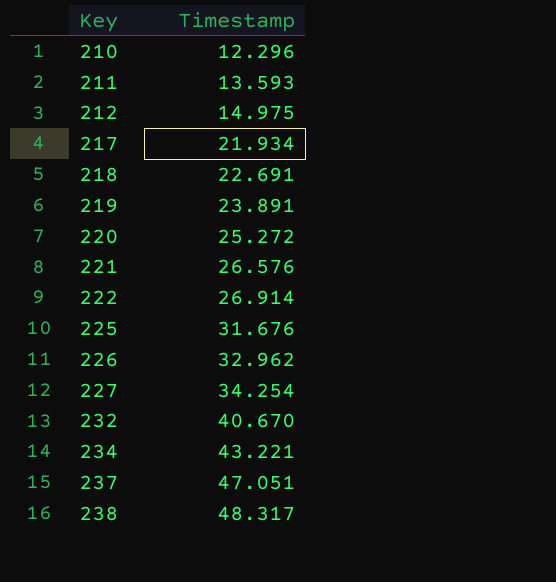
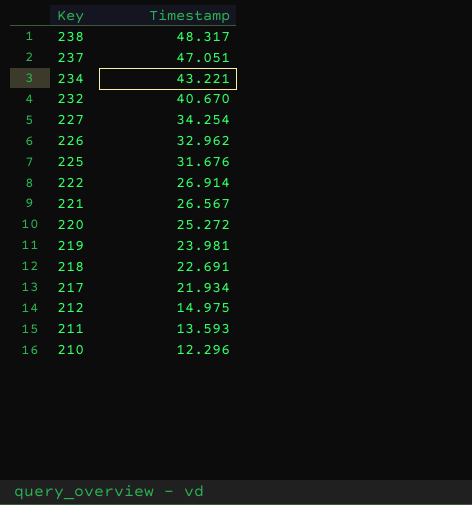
row order: Key ascending -> Key descending
221 | Timestamp: 26.576 -> 26.567
219 | Timestamp: 23.891 -> 23.981

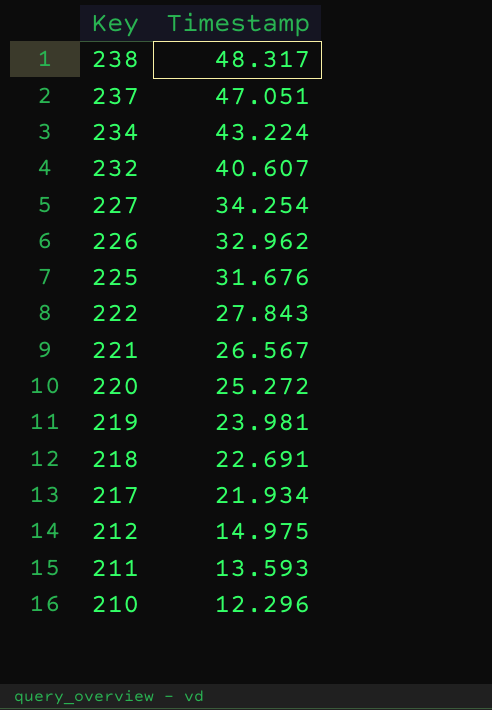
234 | Timestamp: 43.221 -> 43.224
232 | Timestamp: 40.670 -> 40.607
222 | Timestamp: 26.914 -> 27.843

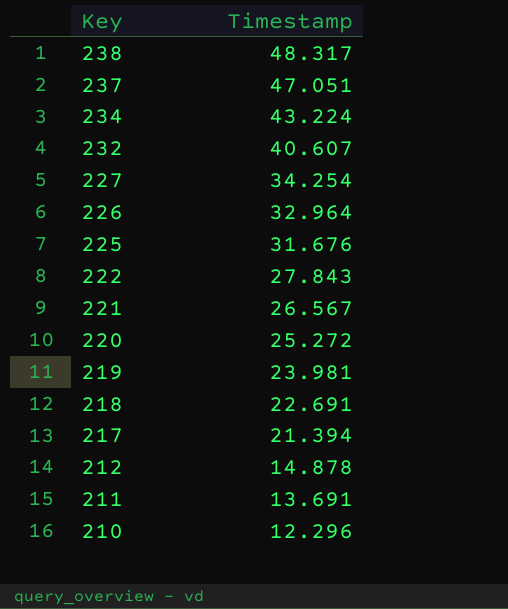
226 | Timestamp: 32.962 -> 32.964
217 | Timestamp: 21.934 -> 21.394
212 | Timestamp: 14.975 -> 14.878
211 | Timestamp: 13.593 -> 13.691

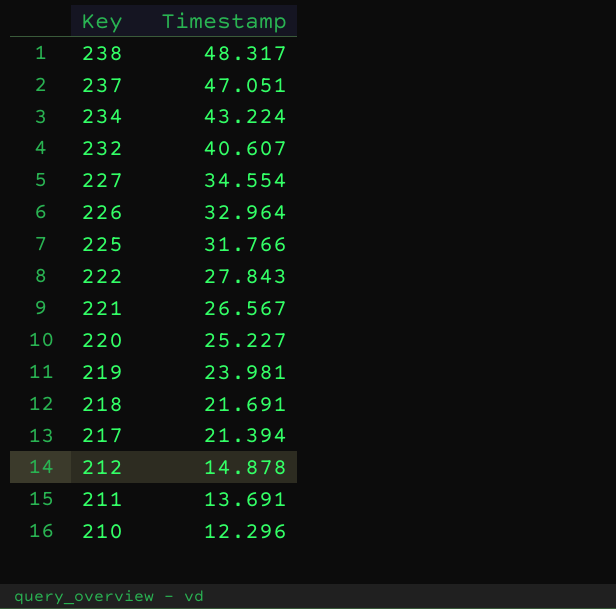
227 | Timestamp: 34.254 -> 34.554
225 | Timestamp: 31.676 -> 31.766
220 | Timestamp: 25.272 -> 25.227
218 | Timestamp: 22.691 -> 21.691

